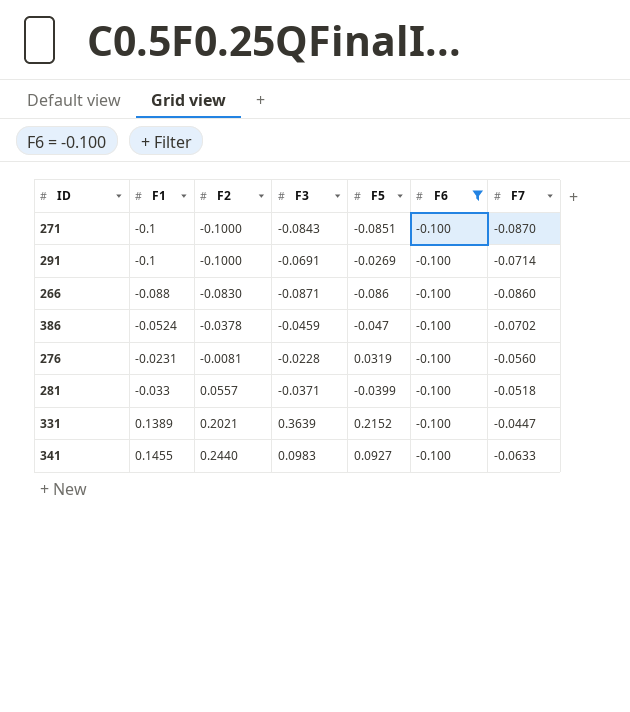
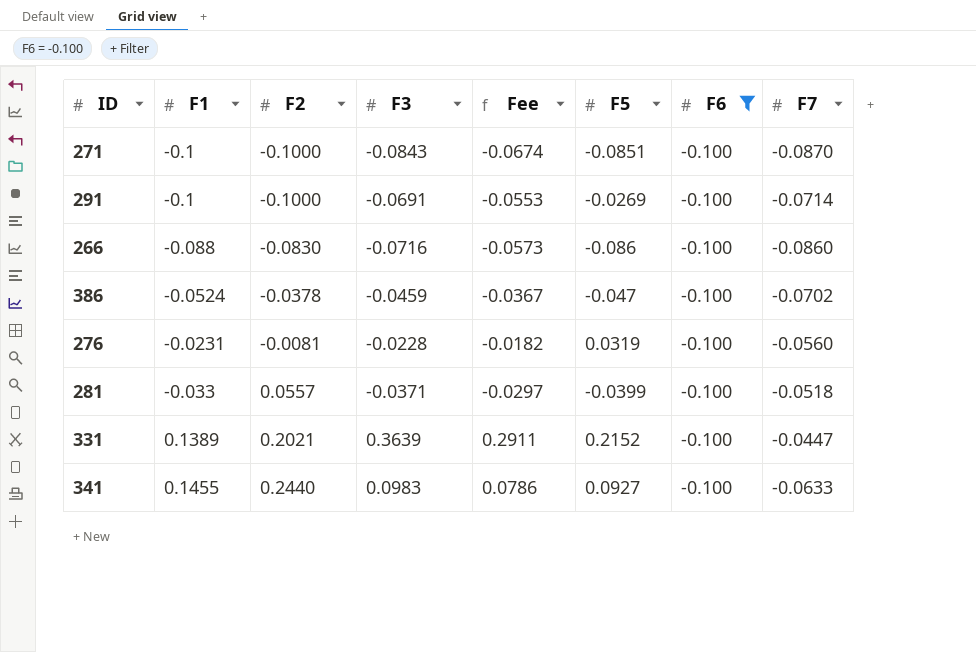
column Fee | formula: none -> [F3] * 0.8
266 | F3: -0.0871 -> -0.0716

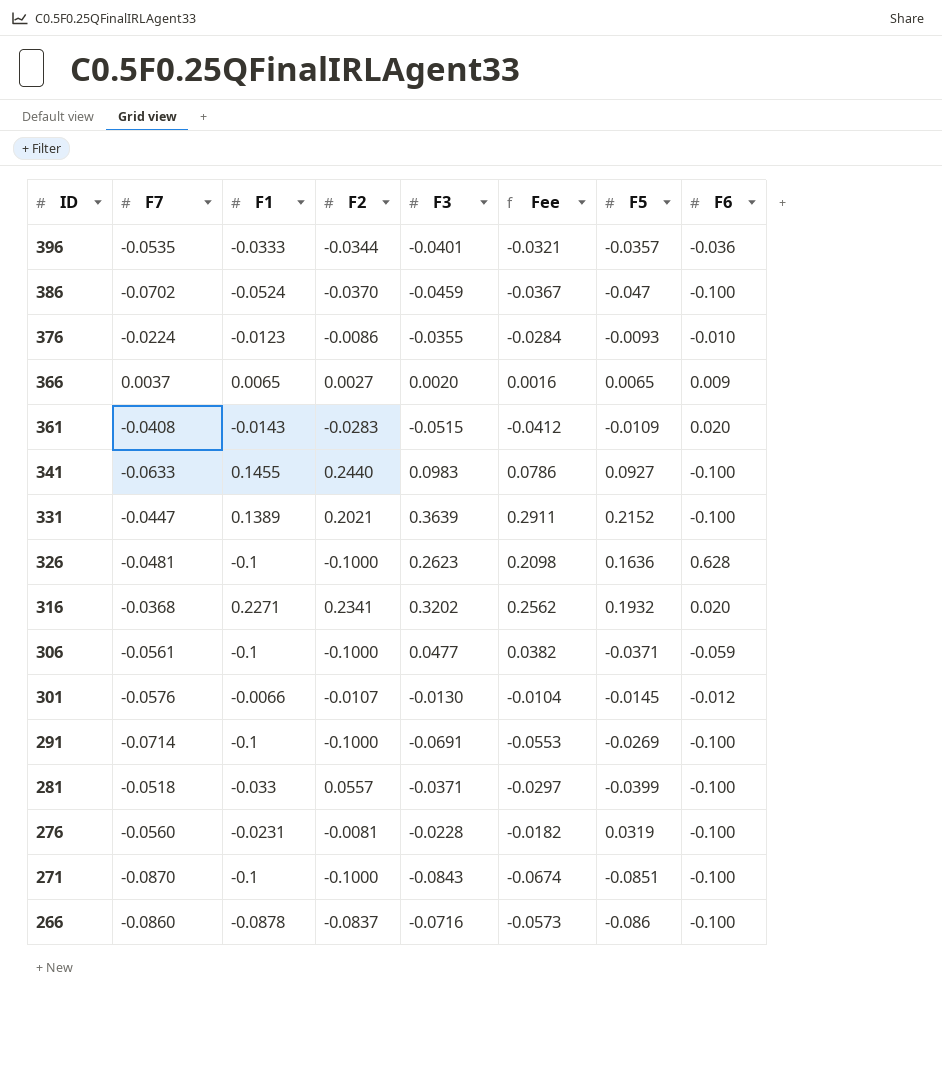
filter: F6 = -0.100 -> none
row order: F2 ascending -> ID descending
column F7 | position: 8 -> 2
386 | F2: -0.0378 -> -0.0370
266 | F1: -0.088 -> -0.0878
266 | F2: -0.0830 -> -0.0837

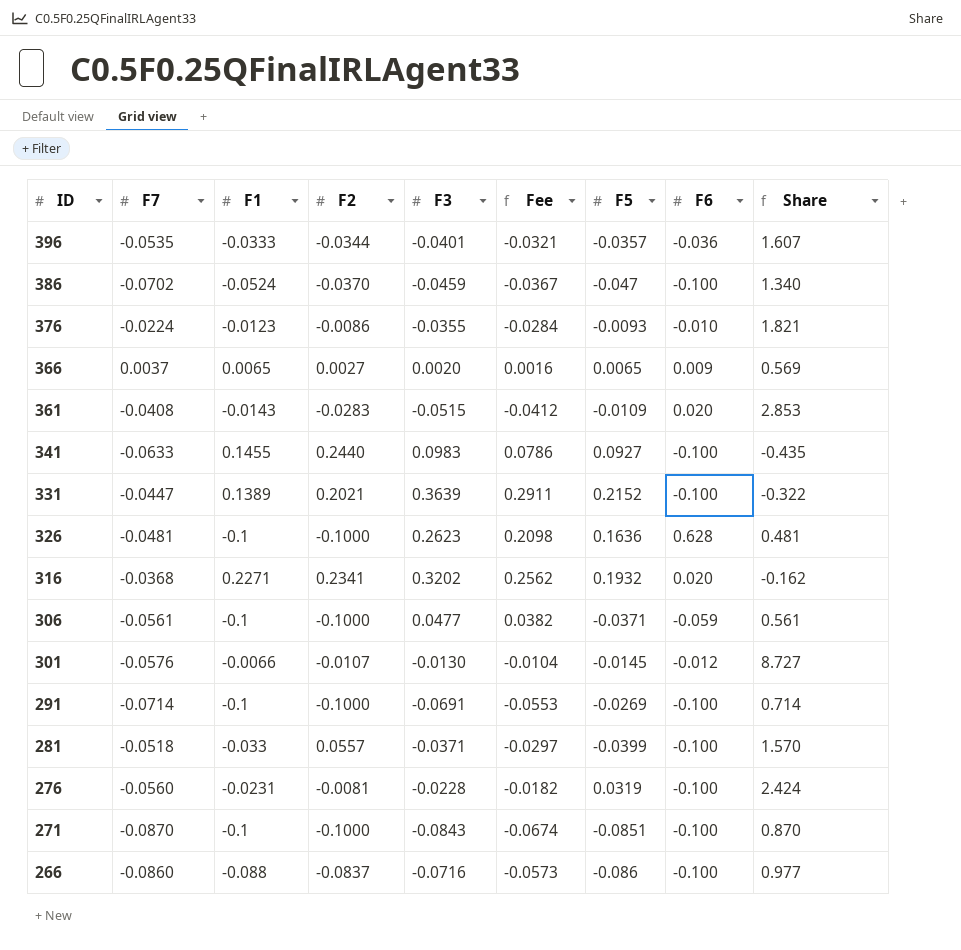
column Share | formula: none -> [F7] / [F1]
266 | F1: -0.0878 -> -0.088

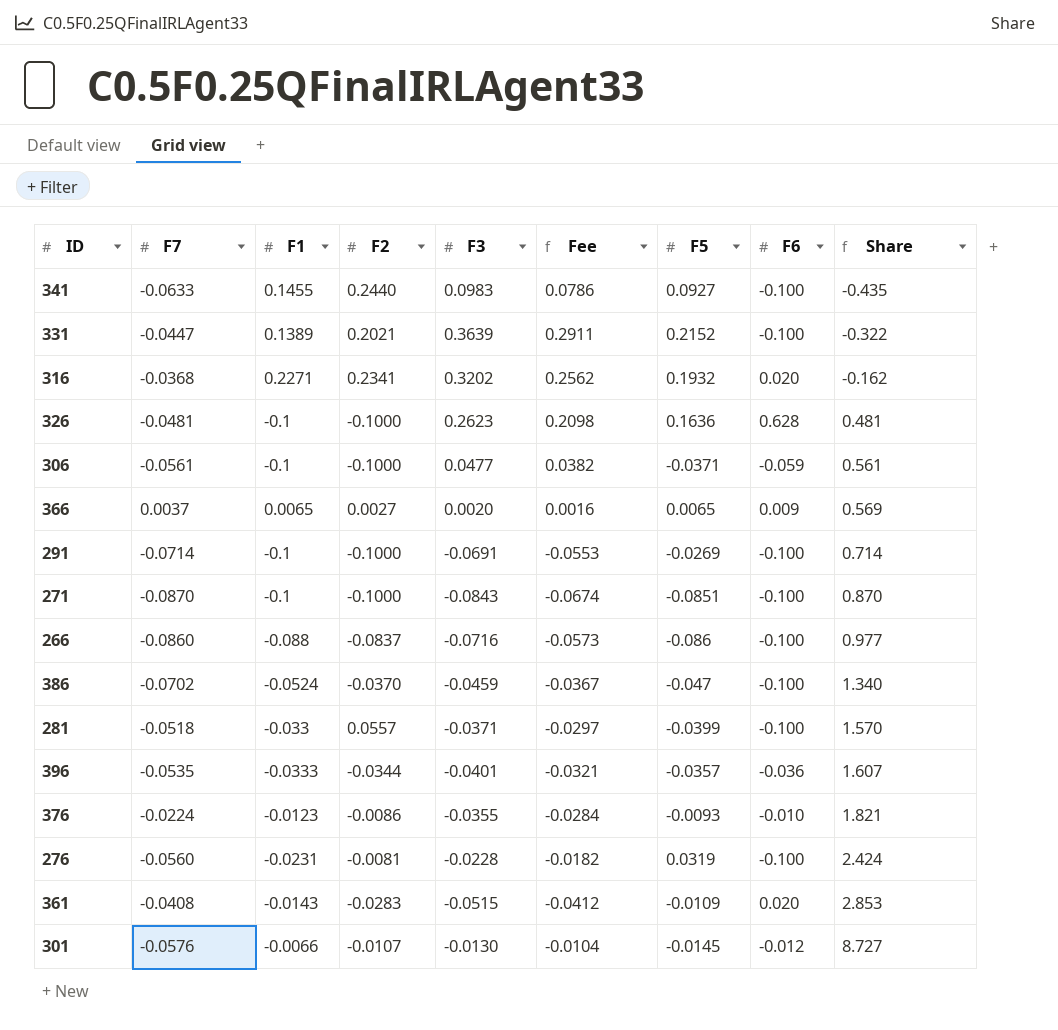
row order: ID descending -> Share ascending

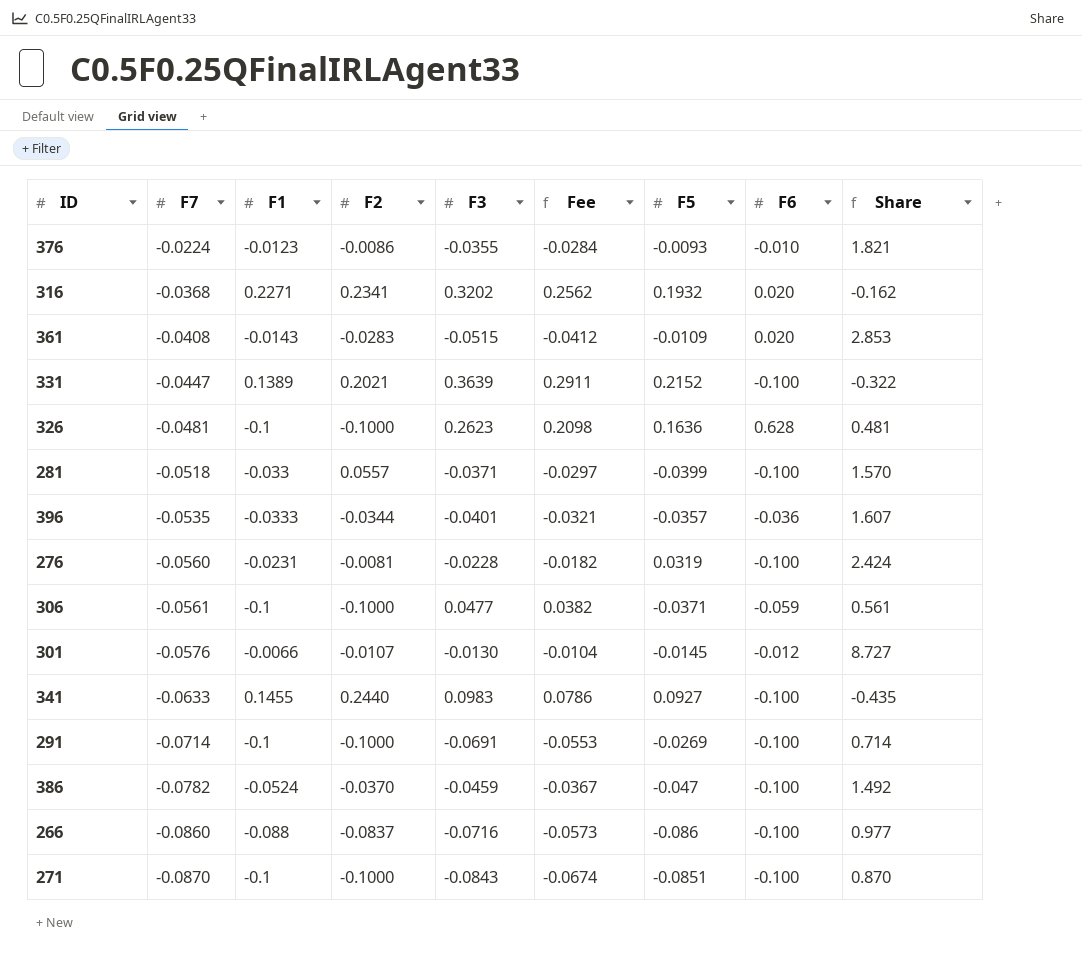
row order: Share ascending -> F7 descending
row 366: 0.0037 | 0.0065 | 0.0027 | 0.0020 | 0.0016 | 0.0065 | 0.009 | 0.569 -> none
386 | F7: -0.0702 -> -0.0782
386 | Share: 1.340 -> 1.492

